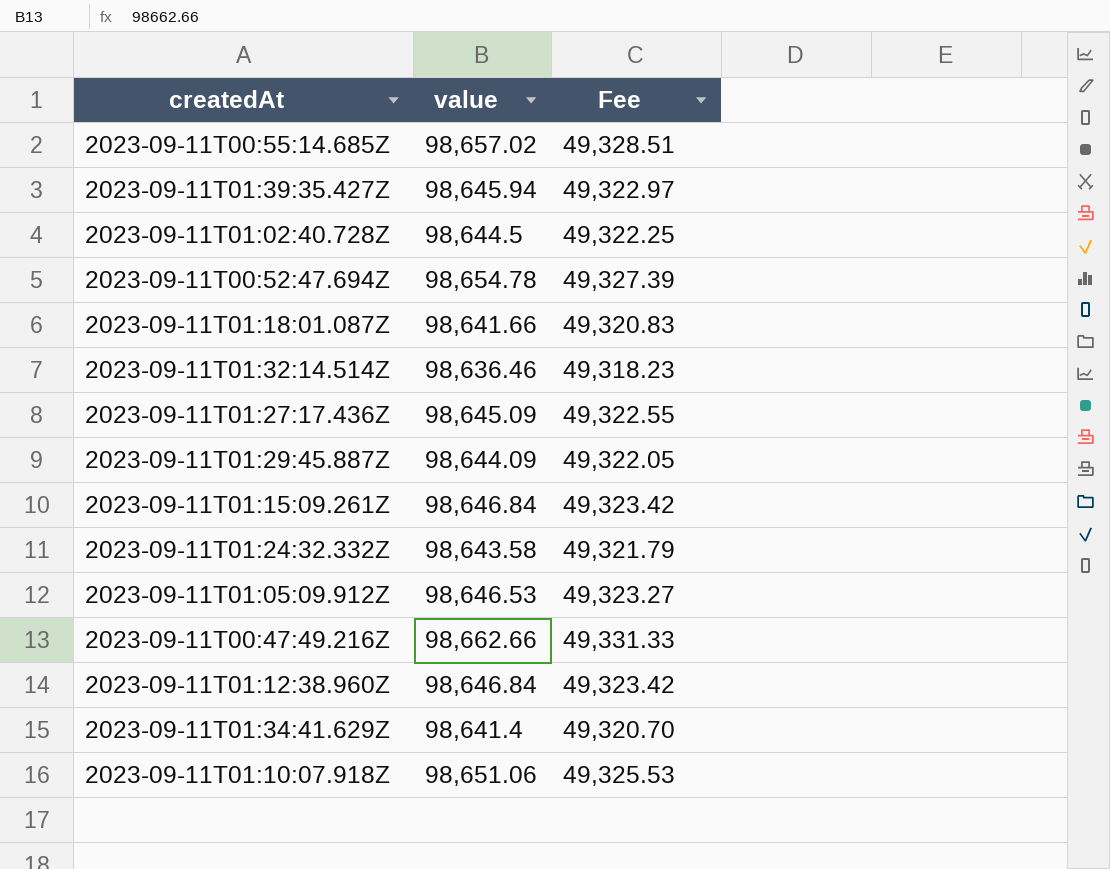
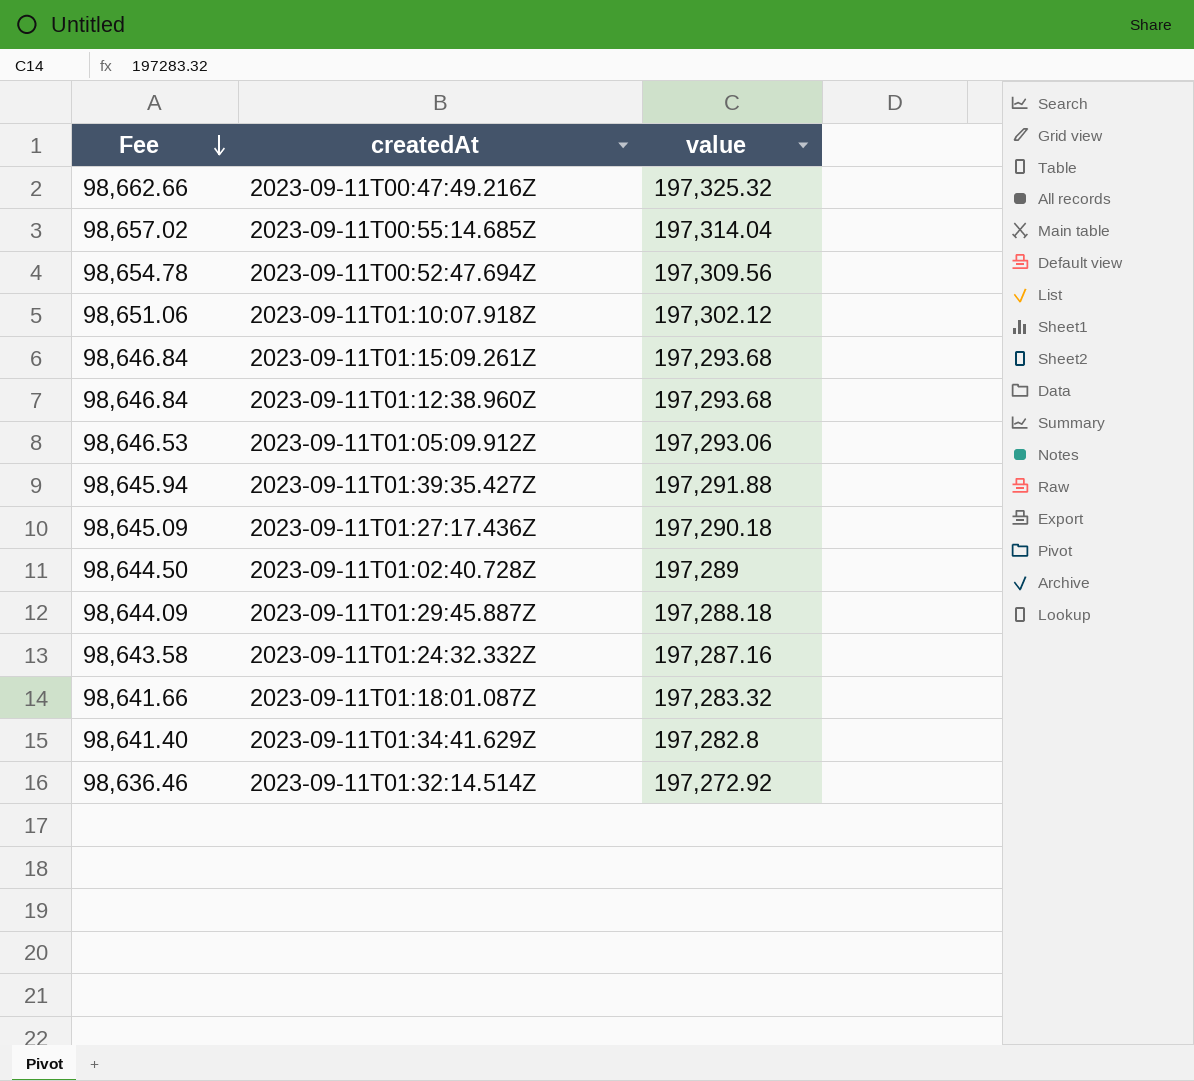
row order: none -> Fee descending
column Fee | position: 3 -> 1
2023-09-11T00:47:49.216Z | Fee: 49,331.33 -> 98,662.66
2023-09-11T00:47:49.216Z | value: 98,662.66 -> 197,325.32
2023-09-11T00:55:14.685Z | Fee: 49,328.51 -> 98,657.02
2023-09-11T00:55:14.685Z | value: 98,657.02 -> 197,314.04
2023-09-11T00:52:47.694Z | Fee: 49,327.39 -> 98,654.78
2023-09-11T00:52:47.694Z | value: 98,654.78 -> 197,309.56
2023-09-11T01:10:07.918Z | Fee: 49,325.53 -> 98,651.06
2023-09-11T01:10:07.918Z | value: 98,651.06 -> 197,302.12
2023-09-11T01:15:09.261Z | Fee: 49,323.42 -> 98,646.84
2023-09-11T01:15:09.261Z | value: 98,646.84 -> 197,293.68
2023-09-11T01:12:38.960Z | Fee: 49,323.42 -> 98,646.84
2023-09-11T01:12:38.960Z | value: 98,646.84 -> 197,293.68
2023-09-11T01:05:09.912Z | Fee: 49,323.27 -> 98,646.53
2023-09-11T01:05:09.912Z | value: 98,646.53 -> 197,293.06
2023-09-11T01:39:35.427Z | Fee: 49,322.97 -> 98,645.94
2023-09-11T01:39:35.427Z | value: 98,645.94 -> 197,291.88
2023-09-11T01:27:17.436Z | Fee: 49,322.55 -> 98,645.09
2023-09-11T01:27:17.436Z | value: 98,645.09 -> 197,290.18
2023-09-11T01:02:40.728Z | Fee: 49,322.25 -> 98,644.50
2023-09-11T01:02:40.728Z | value: 98,644.5 -> 197,289
2023-09-11T01:29:45.887Z | Fee: 49,322.05 -> 98,644.09
2023-09-11T01:29:45.887Z | value: 98,644.09 -> 197,288.18
2023-09-11T01:24:32.332Z | Fee: 49,321.79 -> 98,643.58
2023-09-11T01:24:32.332Z | value: 98,643.58 -> 197,287.16
2023-09-11T01:18:01.087Z | Fee: 49,320.83 -> 98,641.66
2023-09-11T01:18:01.087Z | value: 98,641.66 -> 197,283.32
2023-09-11T01:34:41.629Z | Fee: 49,320.70 -> 98,641.40
2023-09-11T01:34:41.629Z | value: 98,641.4 -> 197,282.8
2023-09-11T01:32:14.514Z | Fee: 49,318.23 -> 98,636.46
2023-09-11T01:32:14.514Z | value: 98,636.46 -> 197,272.92

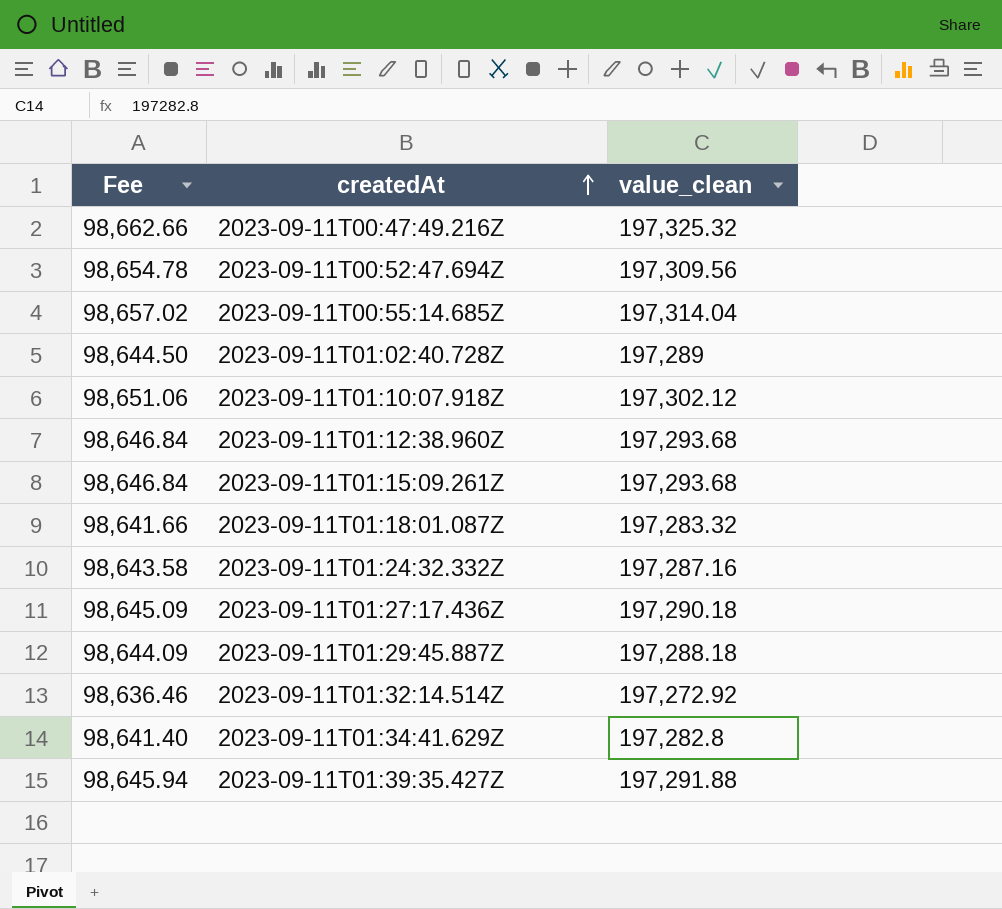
row order: Fee descending -> createdAt ascending
column name: value -> value_clean
row 2023-09-11T01:05:09.912Z: 98,646.53 | 197,293.06 -> none

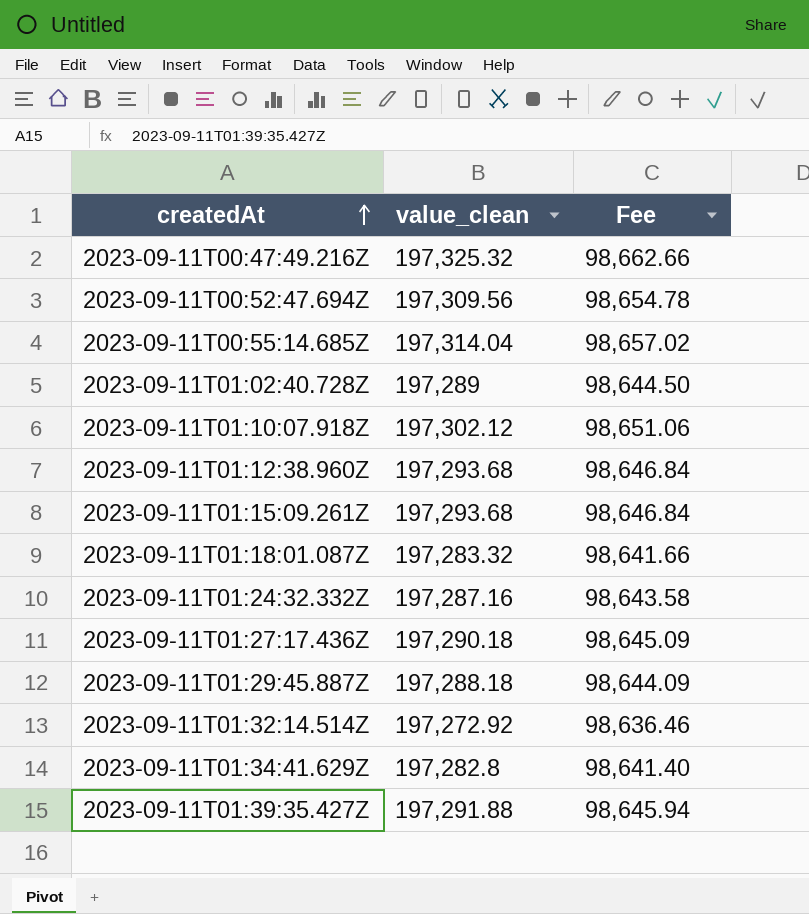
column Fee | position: 1 -> 3

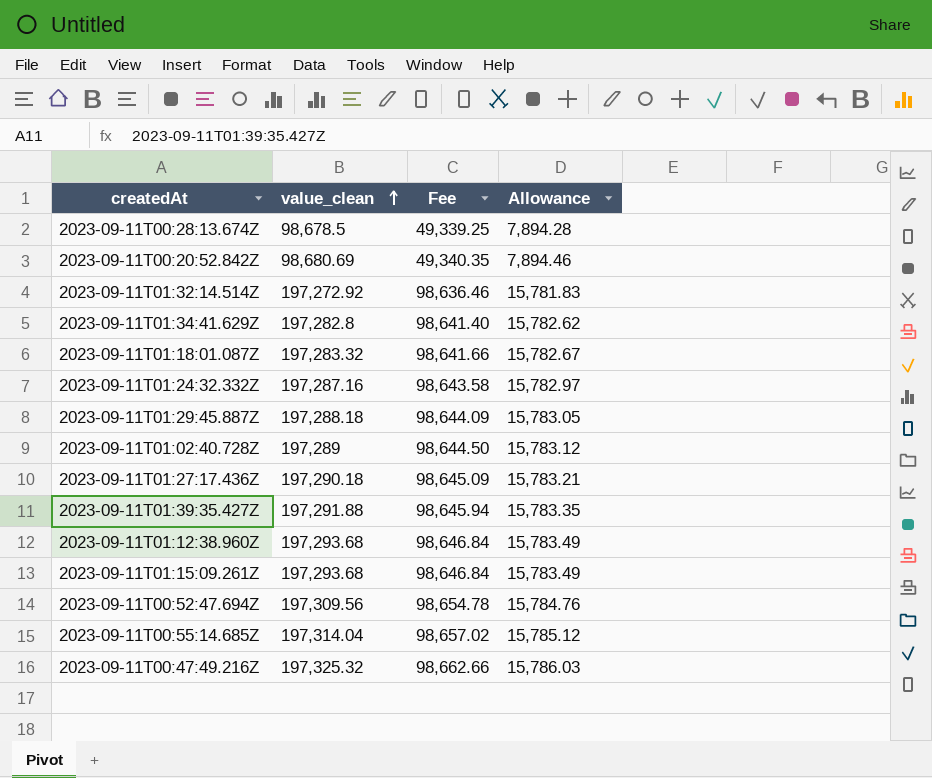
row order: createdAt ascending -> value_clean ascending
column Allowance | formula: none -> [value_clean] * 0.08
row 2023-09-11T01:10:07.918Z: 197,302.12 | 98,651.06 -> none
row 2023-09-11T00:28:13.674Z: none -> 98,678.5 | 49,339.25 | 7,894.28
row 2023-09-11T00:20:52.842Z: none -> 98,680.69 | 49,340.35 | 7,894.46

